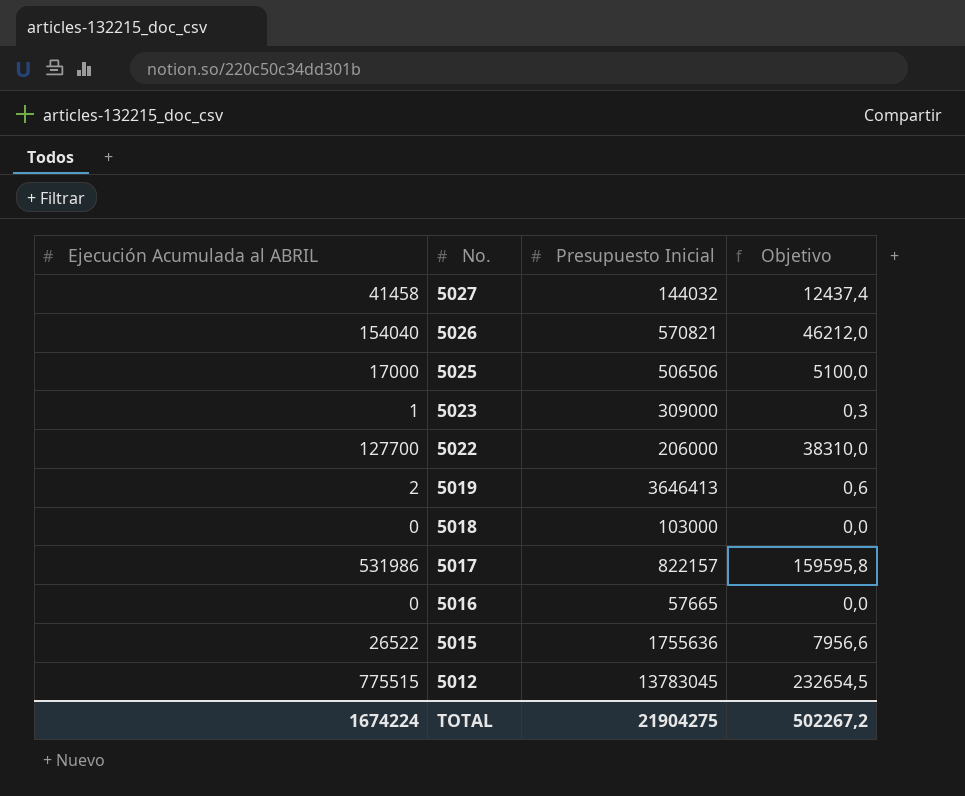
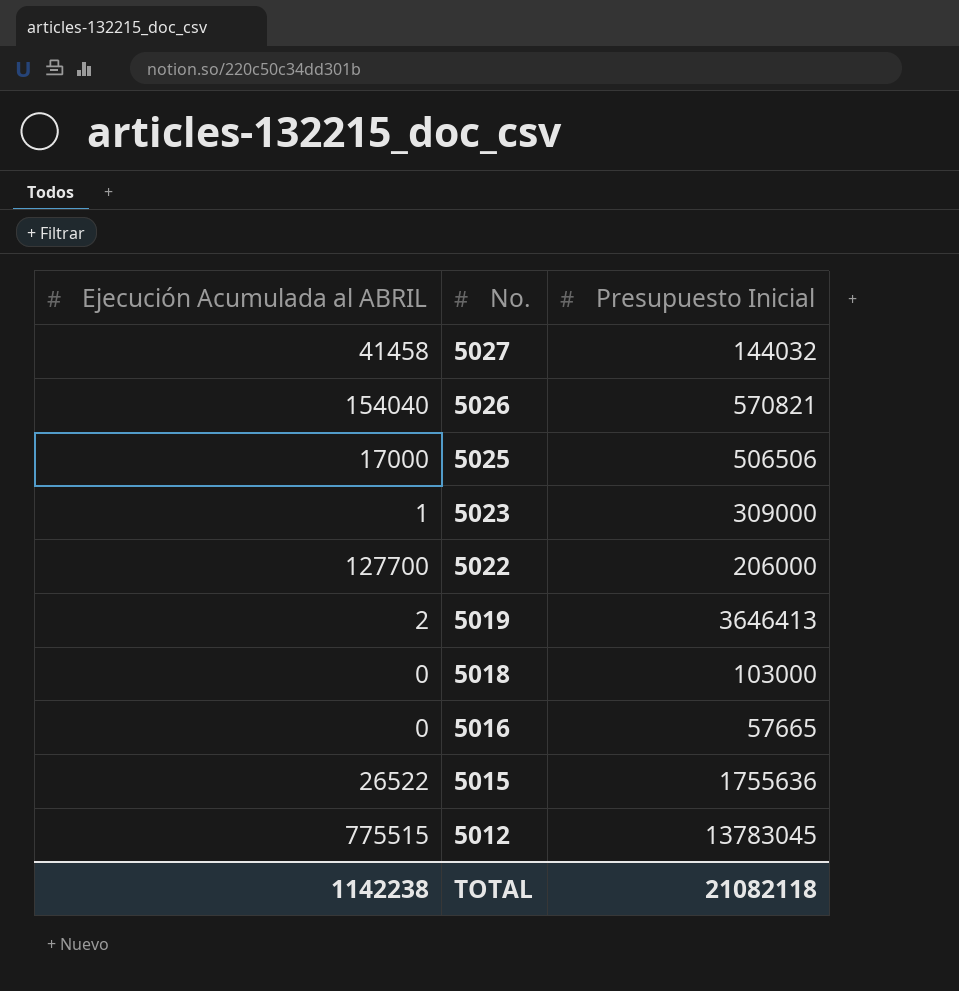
column Objetivo | formula: [Ejecución Acumulada al ABRIL] * 0,3 -> none
row 5017: 531986 | 822157 | 159595,8 -> none
TOTAL | Ejecución Acumulada al ABRIL: 1674224 -> 1142238
TOTAL | Presupuesto Inicial: 21904275 -> 21082118

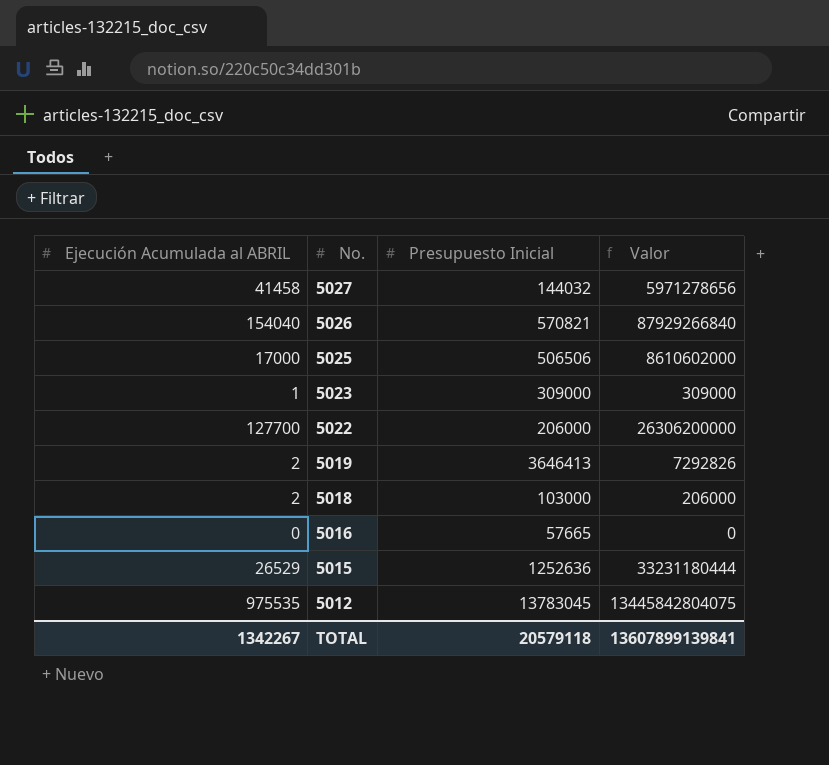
column Valor | formula: none -> [Ejecución Acumulada al ABRIL] * [Presupuesto Inicial]
5018 | Ejecución Acumulada al ABRIL: 0 -> 2
5015 | Ejecución Acumulada al ABRIL: 26522 -> 26529
5015 | Presupuesto Inicial: 1755636 -> 1252636
5012 | Ejecución Acumulada al ABRIL: 775515 -> 975535
TOTAL | Ejecución Acumulada al ABRIL: 1142238 -> 1342267
TOTAL | Presupuesto Inicial: 21082118 -> 20579118

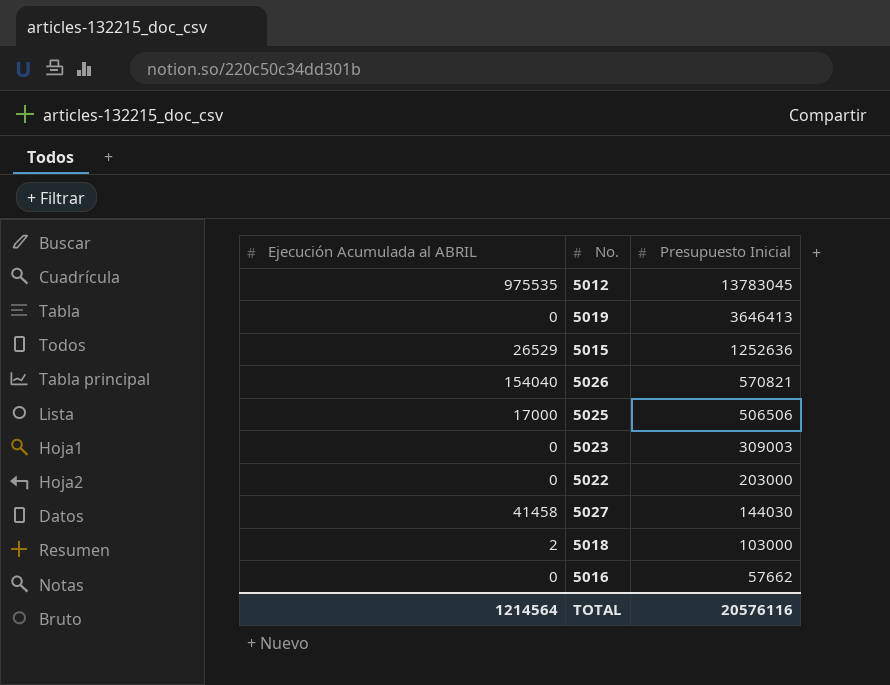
row order: No. descending -> Presupuesto Inicial descending
column Valor | formula: [Ejecución Acumulada al ABRIL] * [Presupuesto Inicial] -> none
5019 | Ejecución Acumulada al ABRIL: 2 -> 0
5023 | Ejecución Acumulada al ABRIL: 1 -> 0
5023 | Presupuesto Inicial: 309000 -> 309003
5022 | Ejecución Acumulada al ABRIL: 127700 -> 0
5022 | Presupuesto Inicial: 206000 -> 203000
5027 | Presupuesto Inicial: 144032 -> 144030
5016 | Presupuesto Inicial: 57665 -> 57662
TOTAL | Ejecución Acumulada al ABRIL: 1342267 -> 1214564
TOTAL | Presupuesto Inicial: 20579118 -> 20576116

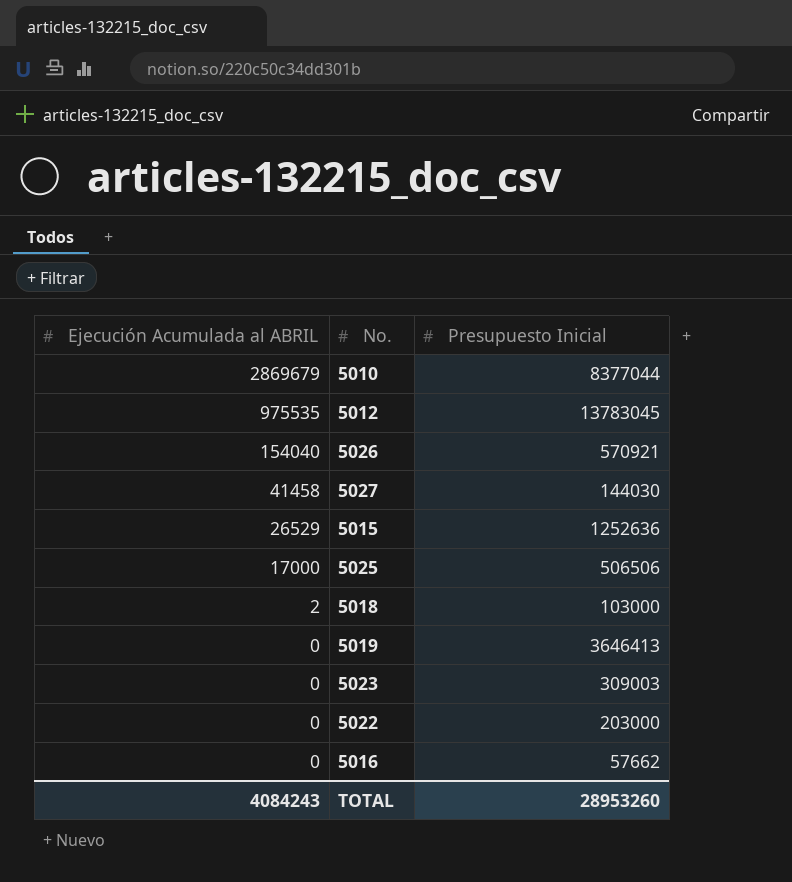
row order: Presupuesto Inicial descending -> Ejecución Acumulada al ABRIL descending
row 5010: none -> 2869679 | 8377044
5026 | Presupuesto Inicial: 570821 -> 570921
TOTAL | Ejecución Acumulada al ABRIL: 1214564 -> 4084243
TOTAL | Presupuesto Inicial: 20576116 -> 28953260

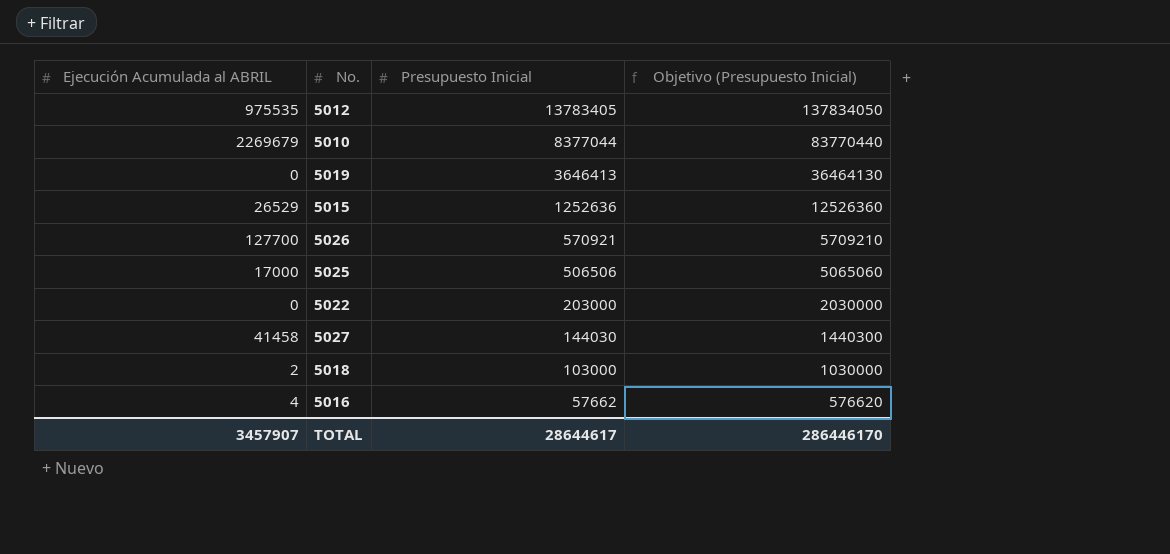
row order: Ejecución Acumulada al ABRIL descending -> Presupuesto Inicial descending
column Objetivo (Presupuesto Inicial) | formula: none -> [Presupuesto Inicial] * 10
row 5023: 0 | 309003 -> none
5012 | Presupuesto Inicial: 13783045 -> 13783405
5010 | Ejecución Acumulada al ABRIL: 2869679 -> 2269679
5026 | Ejecución Acumulada al ABRIL: 154040 -> 127700
5016 | Ejecución Acumulada al ABRIL: 0 -> 4
TOTAL | Ejecución Acumulada al ABRIL: 4084243 -> 3457907
TOTAL | Presupuesto Inicial: 28953260 -> 28644617

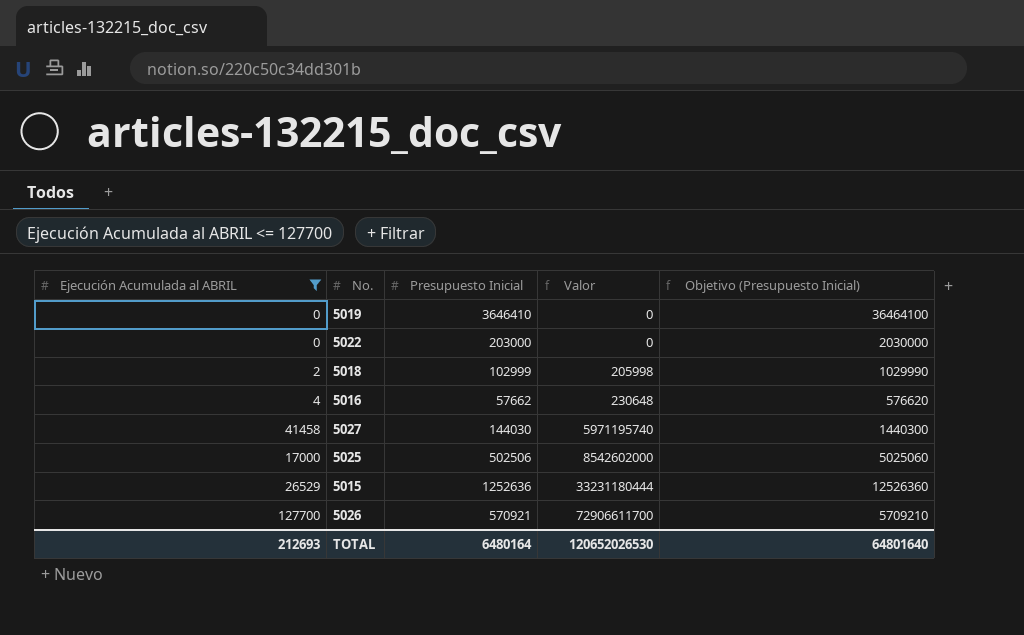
filter: none -> Ejecución Acumulada al ABRIL <= 127700
row order: Presupuesto Inicial descending -> Valor ascending
column Valor | formula: none -> [Ejecución Acumulada al ABRIL] * [Presupuesto Inicial]
5019 | Presupuesto Inicial: 3646413 -> 3646410
5019 | Objetivo (Presupuesto Inicial): 36464130 -> 36464100
5018 | Presupuesto Inicial: 103000 -> 102999
5018 | Objetivo (Presupuesto Inicial): 1030000 -> 1029990
5025 | Presupuesto Inicial: 506506 -> 502506
5025 | Objetivo (Presupuesto Inicial): 5065060 -> 5025060
TOTAL | Ejecución Acumulada al ABRIL: 3457907 -> 212693
TOTAL | Presupuesto Inicial: 28644617 -> 6480164
TOTAL | Objetivo (Presupuesto Inicial): 286446170 -> 64801640

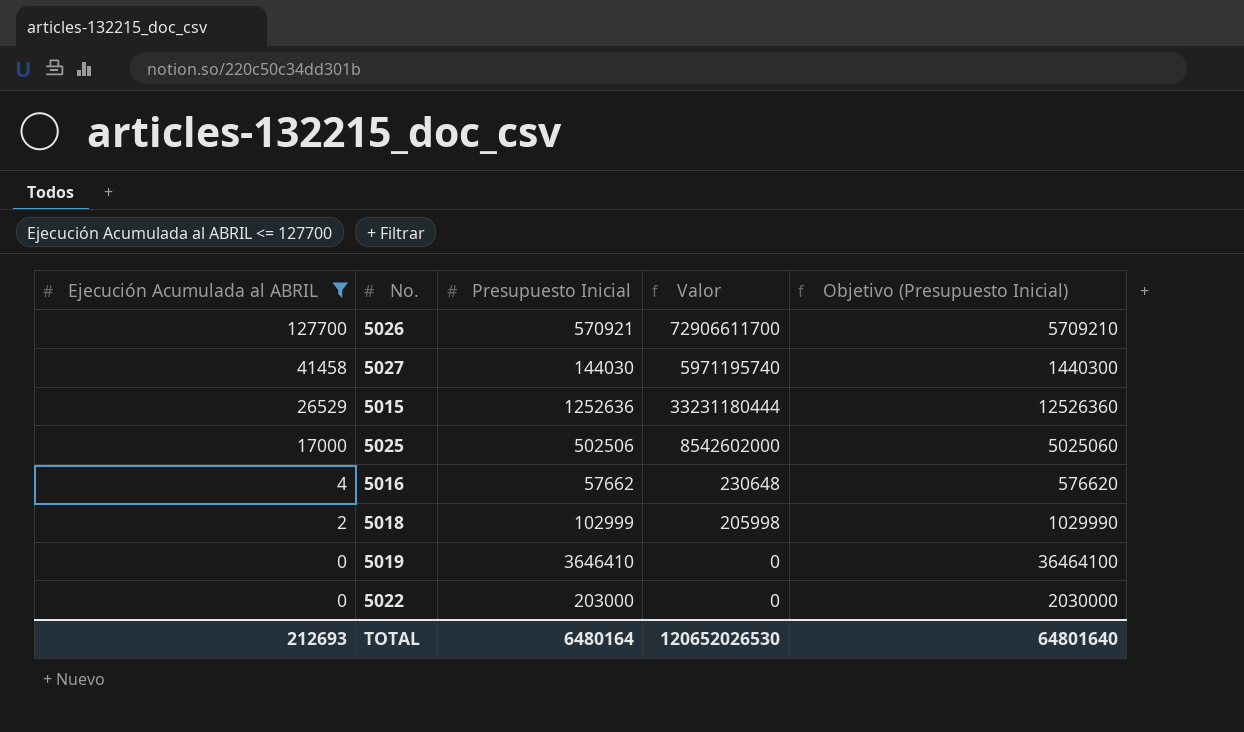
row order: Valor ascending -> Ejecución Acumulada al ABRIL descending

